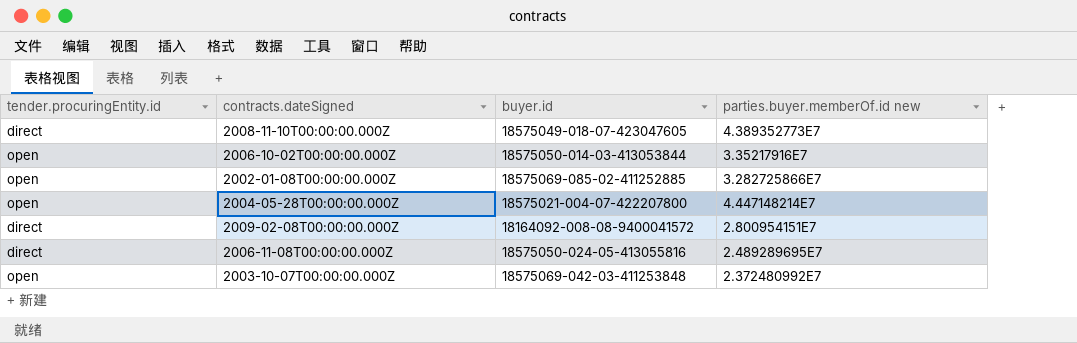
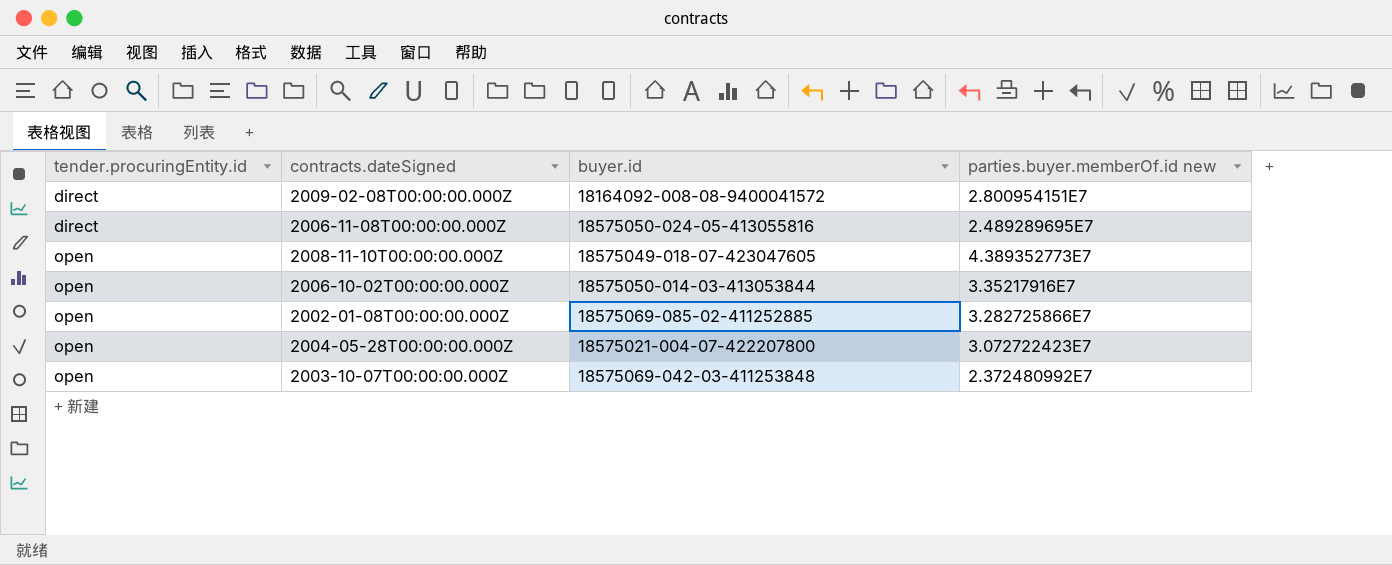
row order: none -> tender.procuringEntity.id ascending
2008-11-10T00:00:00.000Z | tender.procuringEntity.id: direct -> open
2004-05-28T00:00:00.000Z | parties.buyer.memberOf.id new: 4.447148214E7 -> 3.072722423E7

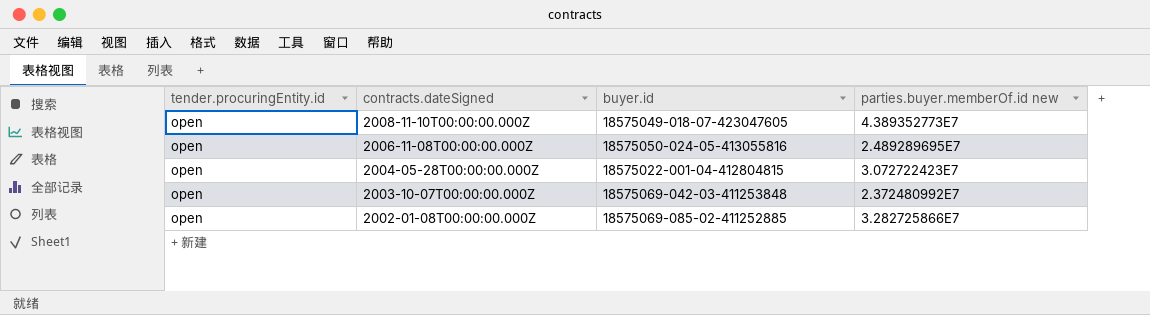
row order: tender.procuringEntity.id ascending -> contracts.dateSigned descending
row 2009-02-08T00:00:00.000Z: direct | 18164092-008-08-9400041572 | 2.800954151E7 -> none
row 2006-10-02T00:00:00.000Z: open | 18575050-014-03-413053844 | 3.35217916E7 -> none
2006-11-08T00:00:00.000Z | tender.procuringEntity.id: direct -> open
2004-05-28T00:00:00.000Z | buyer.id: 18575021-004-07-422207800 -> 18575022-001-04-412804815

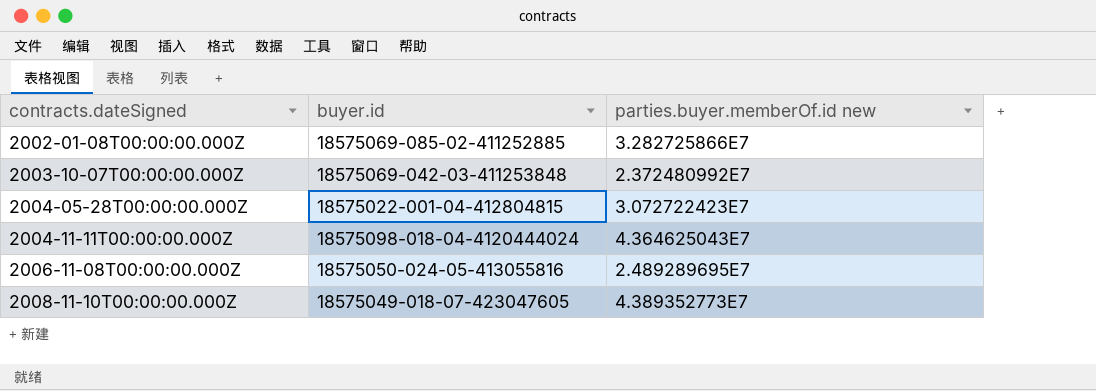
row order: contracts.dateSigned descending -> contracts.dateSigned ascending
column tender.procuringEntity.id | position: 1 -> none
row 2004-11-11T00:00:00.000Z: none -> 18575098-018-04-4120444024 | 4.364625043E7

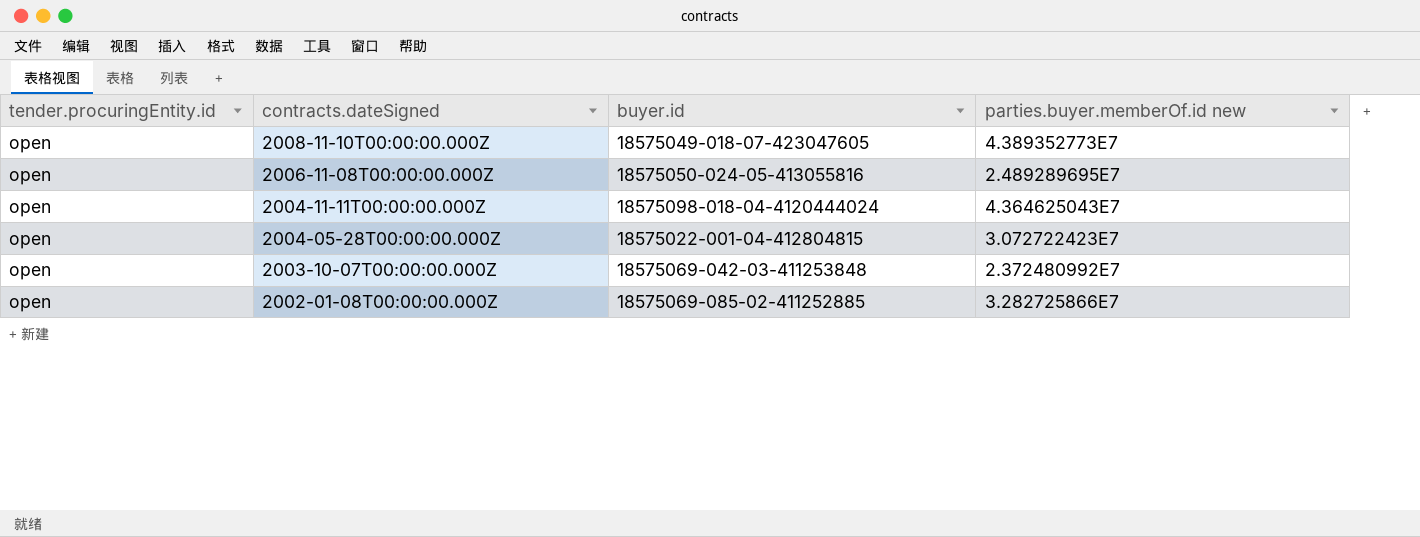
row order: contracts.dateSigned ascending -> contracts.dateSigned descending
column tender.procuringEntity.id | position: none -> 1

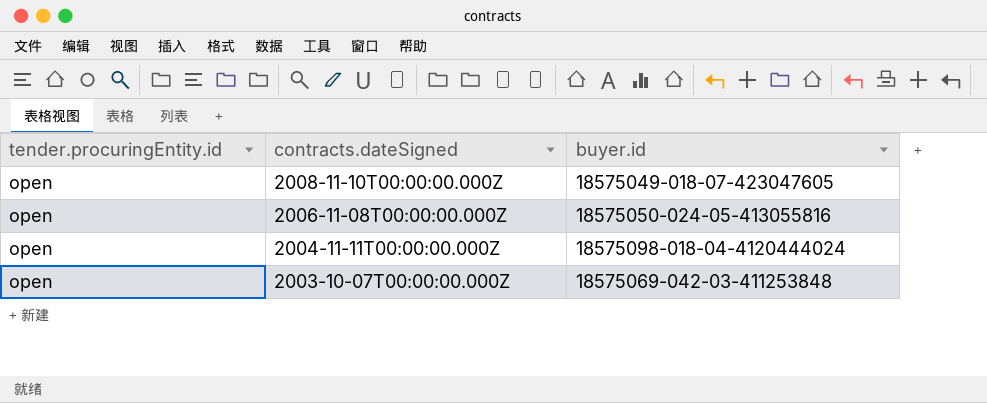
column parties.buyer.memberOf.id new | position: 4 -> none
row 2004-05-28T00:00:00.000Z: open | 18575022-001-04-412804815 | 3.072722423E7 -> none
row 2002-01-08T00:00:00.000Z: open | 18575069-085-02-411252885 | 3.282725866E7 -> none

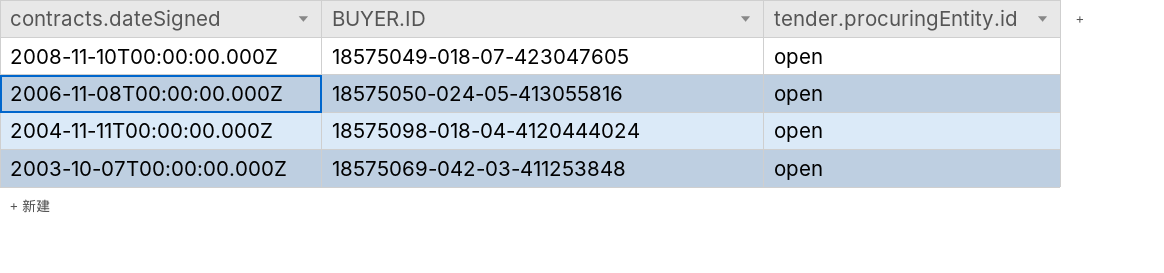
column name: buyer.id -> BUYER.ID
column tender.procuringEntity.id | position: 1 -> 3

